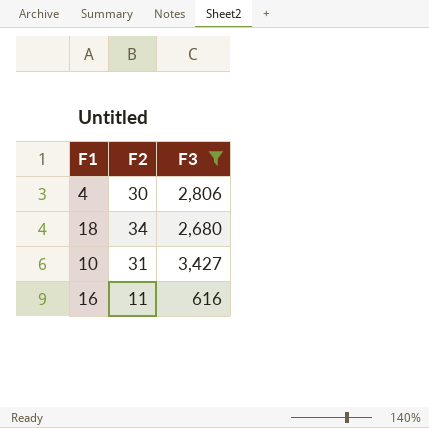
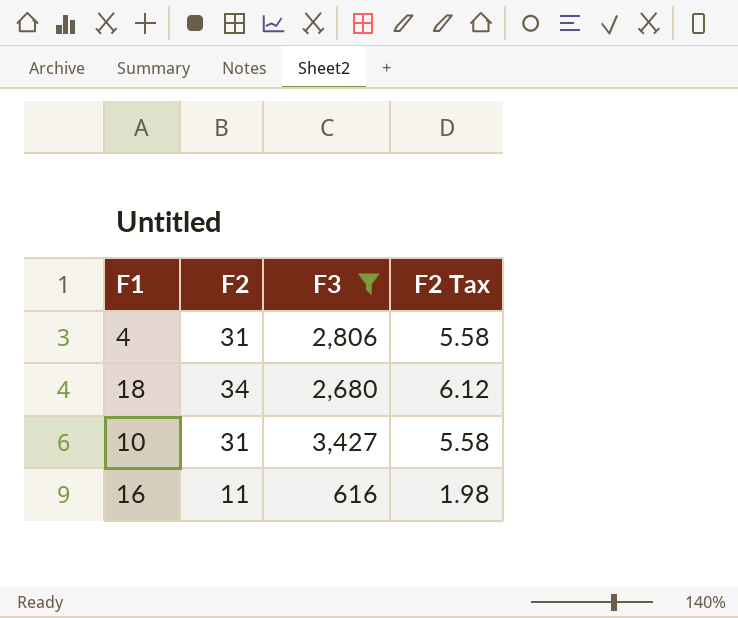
column F2 Tax | formula: none -> [F2] * 0.18
4 | F2: 30 -> 31

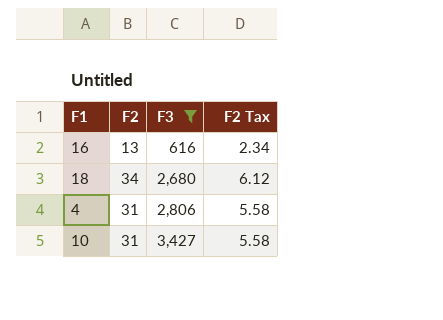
row order: none -> F3 ascending
16 | F2: 11 -> 13
16 | F2 Tax: 1.98 -> 2.34

